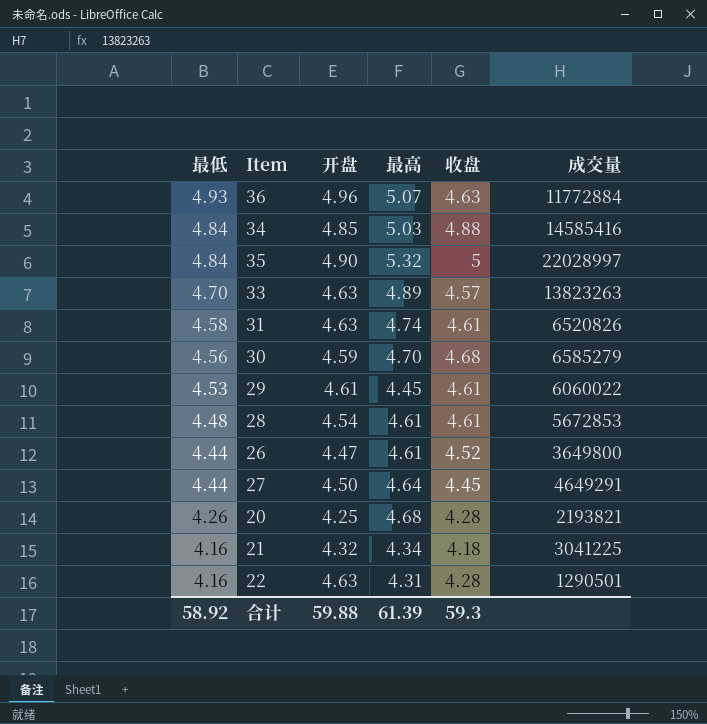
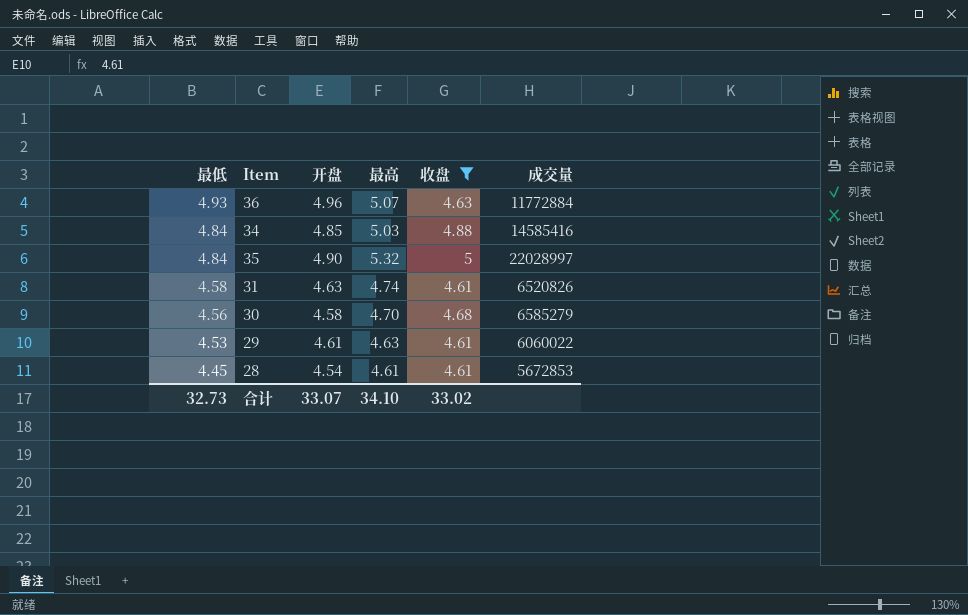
filter: none -> 收盘 >= 4.61
30 | 开盘: 4.59 -> 4.58
29 | 最高: 4.45 -> 4.63
28 | 最低: 4.48 -> 4.45
合计 | 最低: 58.92 -> 32.73
合计 | 开盘: 59.88 -> 33.07
合计 | 最高: 61.39 -> 34.10
合计 | 收盘: 59.3 -> 33.02

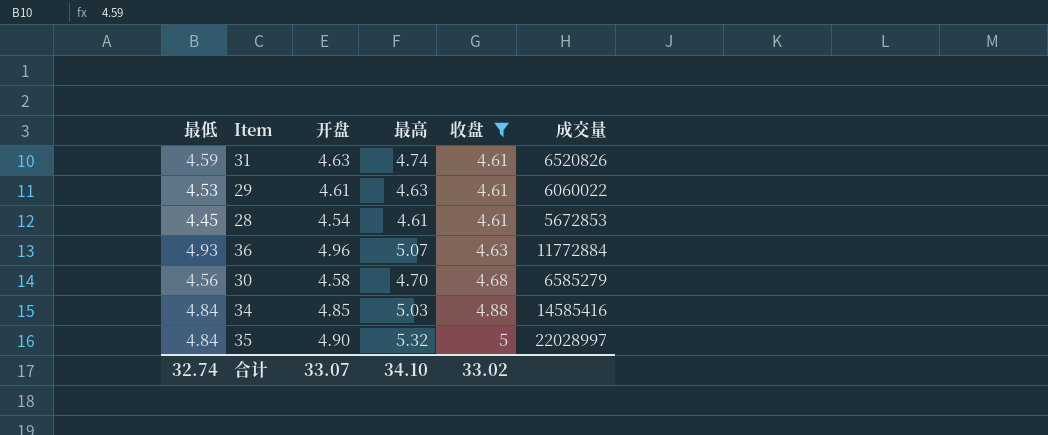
row order: 最低 descending -> 收盘 ascending
31 | 最低: 4.58 -> 4.59
合计 | 最低: 32.73 -> 32.74

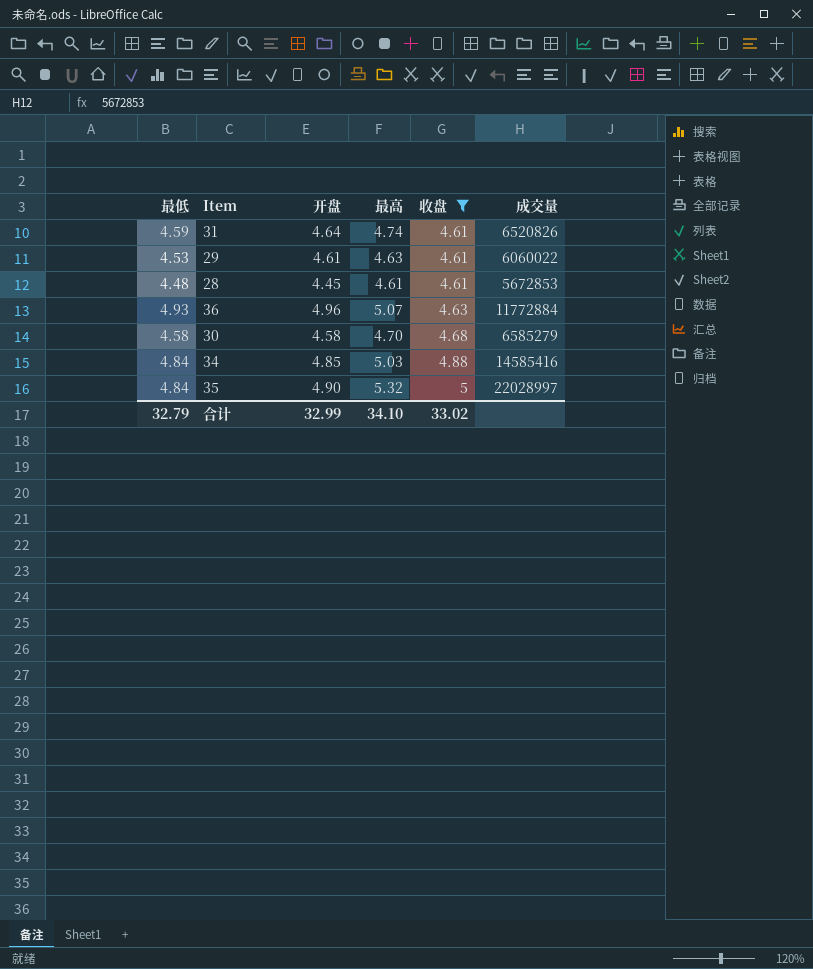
31 | 开盘: 4.63 -> 4.64
28 | 最低: 4.45 -> 4.48
28 | 开盘: 4.54 -> 4.45
30 | 最低: 4.56 -> 4.58
合计 | 最低: 32.74 -> 32.79
合计 | 开盘: 33.07 -> 32.99

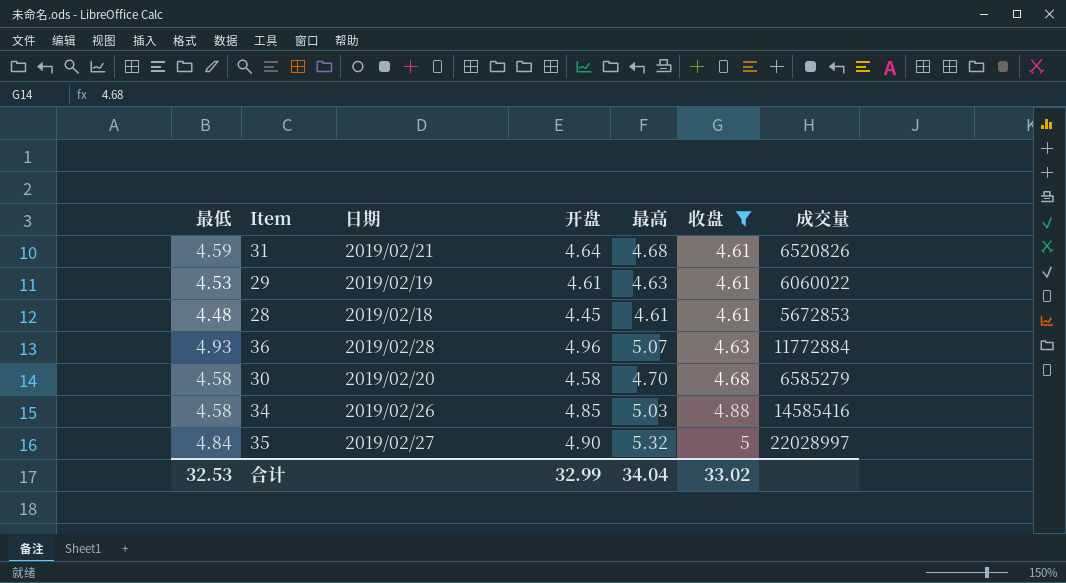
column 日期 | position: none -> 3
31 | 最高: 4.74 -> 4.68
34 | 最低: 4.84 -> 4.58
合计 | 最低: 32.79 -> 32.53
合计 | 最高: 34.10 -> 34.04

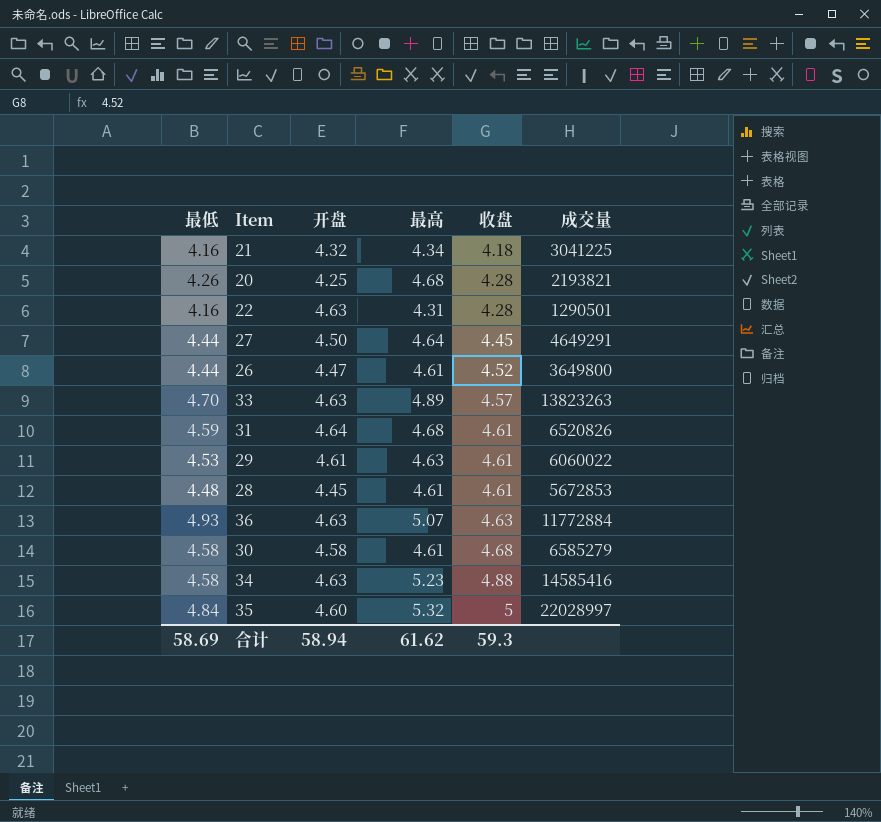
filter: 收盘 >= 4.61 -> none
column 日期 | position: 3 -> none
36 | 开盘: 4.96 -> 4.63
30 | 最高: 4.70 -> 4.61
34 | 开盘: 4.85 -> 4.63
34 | 最高: 5.03 -> 5.23
35 | 开盘: 4.90 -> 4.60
合计 | 最低: 32.53 -> 58.69
合计 | 开盘: 32.99 -> 58.94
合计 | 最高: 34.04 -> 61.62
合计 | 收盘: 33.02 -> 59.3

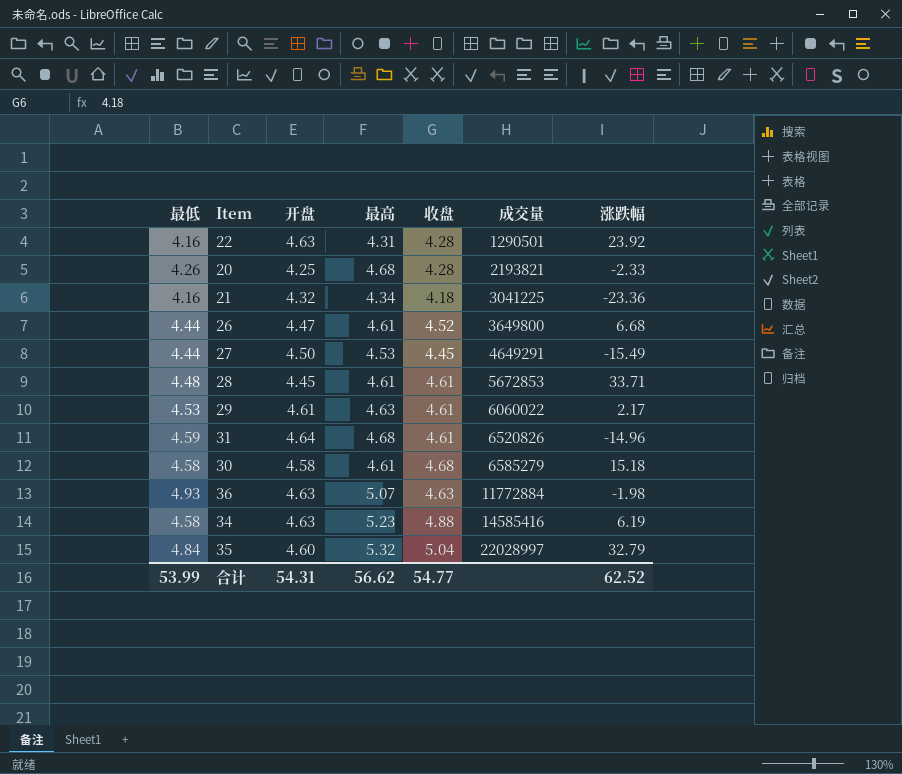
row order: 收盘 ascending -> 成交量 ascending
column 涨跌幅 | position: none -> 7
row 33: 4.70 | 4.63 | 4.89 | 4.57 | 13823263 -> none
27 | 最高: 4.64 -> 4.53
35 | 收盘: 5 -> 5.04
合计 | 最低: 58.69 -> 53.99
合计 | 开盘: 58.94 -> 54.31
合计 | 最高: 61.62 -> 56.62
合计 | 收盘: 59.3 -> 54.77

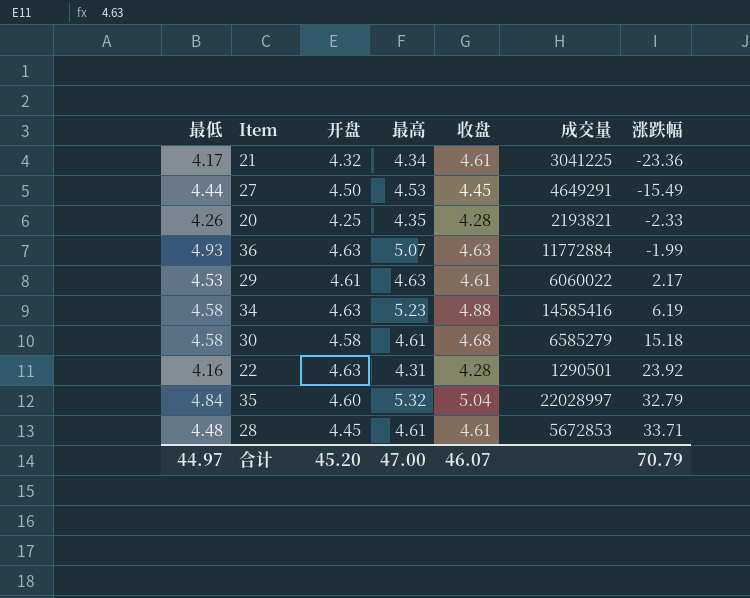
row order: 成交量 ascending -> 涨跌幅 ascending
row 26: 4.44 | 4.47 | 4.61 | 4.52 | 3649800 | 6.68 -> none
row 31: 4.59 | 4.64 | 4.68 | 4.61 | 6520826 | -14.96 -> none
21 | 最低: 4.16 -> 4.17
21 | 收盘: 4.18 -> 4.61
20 | 最高: 4.68 -> 4.35
36 | 涨跌幅: -1.98 -> -1.99
合计 | 最低: 53.99 -> 44.97
合计 | 开盘: 54.31 -> 45.20
合计 | 最高: 56.62 -> 47.00
合计 | 收盘: 54.77 -> 46.07
合计 | 涨跌幅: 62.52 -> 70.79

